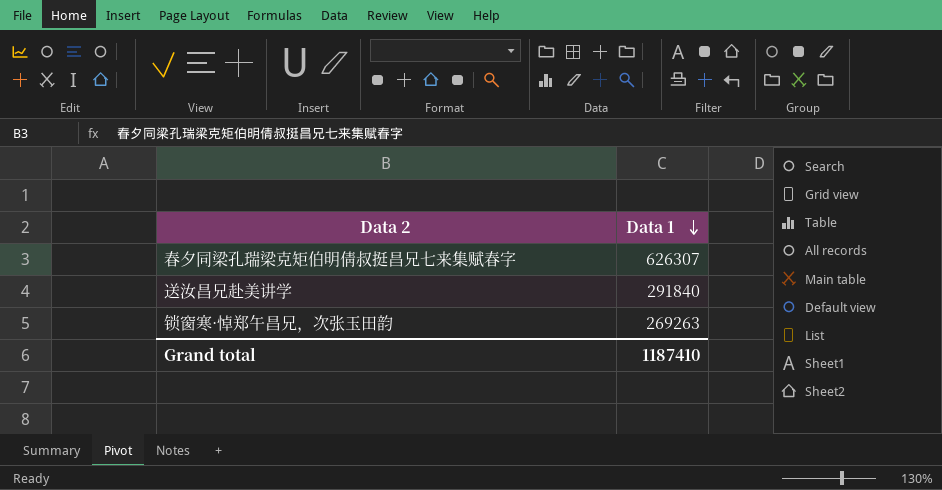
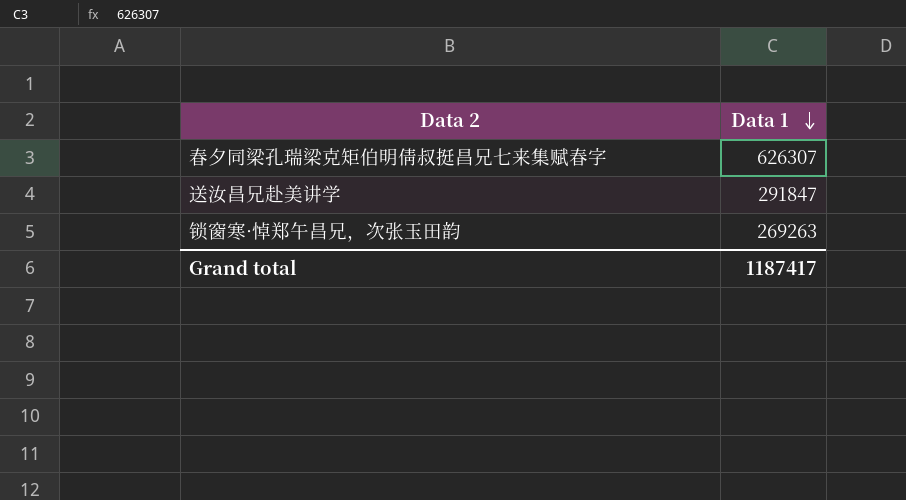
送汝昌兄赴美讲学 | Data 1: 291840 -> 291847
Grand total | Data 1: 1187410 -> 1187417

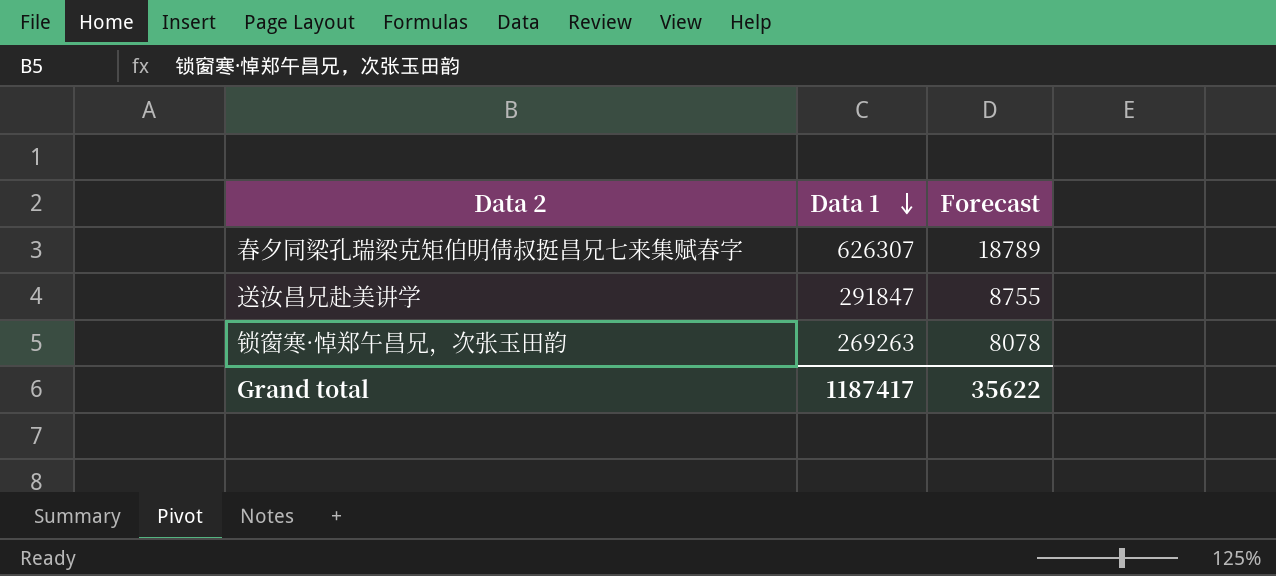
column Forecast | formula: none -> [Data 1] * 0.03

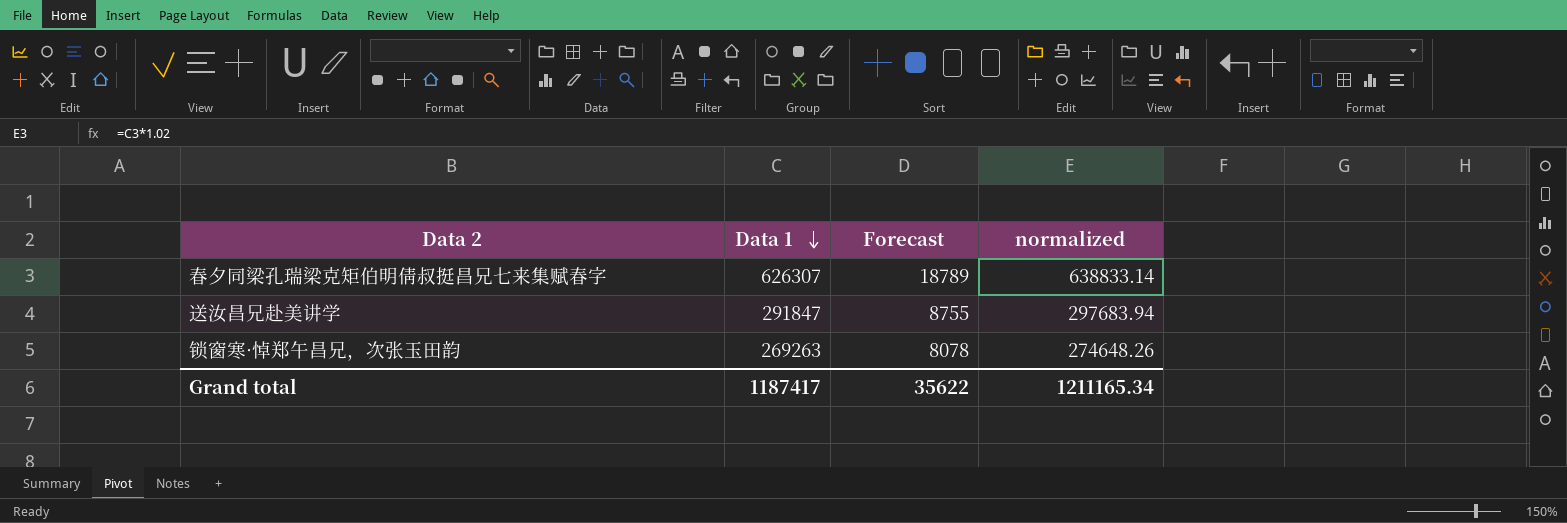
column normalized | formula: none -> [Data 1] * 1.02

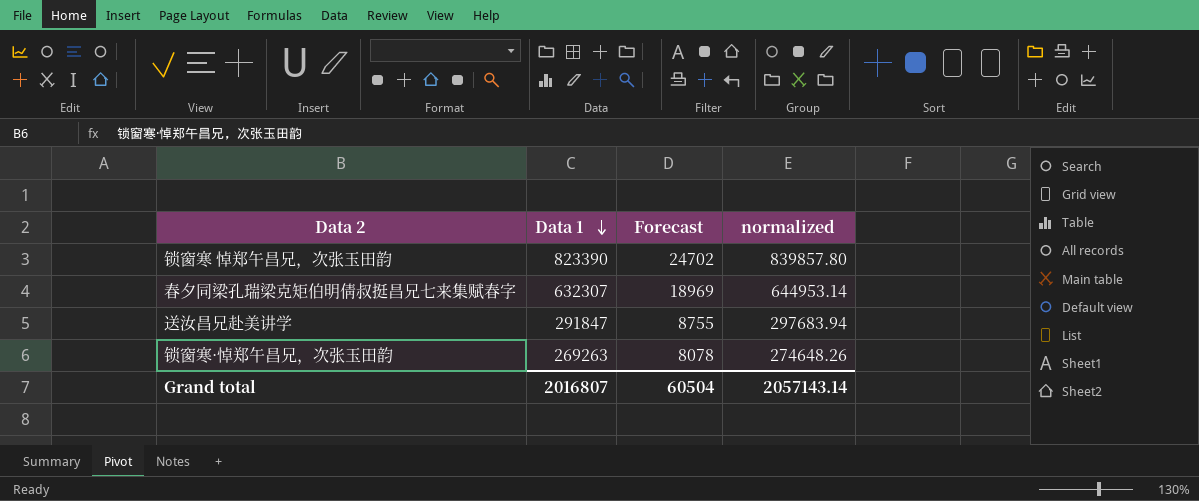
row 锁窗寒 悼郑午昌兄，次张玉田韵: none -> 823390 | 24702 | 839857.80
春夕同梁孔瑞梁克矩伯明倩叔挺昌兄七来集赋春字 | Data 1: 626307 -> 632307
春夕同梁孔瑞梁克矩伯明倩叔挺昌兄七来集赋春字 | Forecast: 18789 -> 18969
春夕同梁孔瑞梁克矩伯明倩叔挺昌兄七来集赋春字 | normalized: 638833.14 -> 644953.14
Grand total | Data 1: 1187417 -> 2016807
Grand total | Forecast: 35622 -> 60504
Grand total | normalized: 1211165.34 -> 2057143.14

